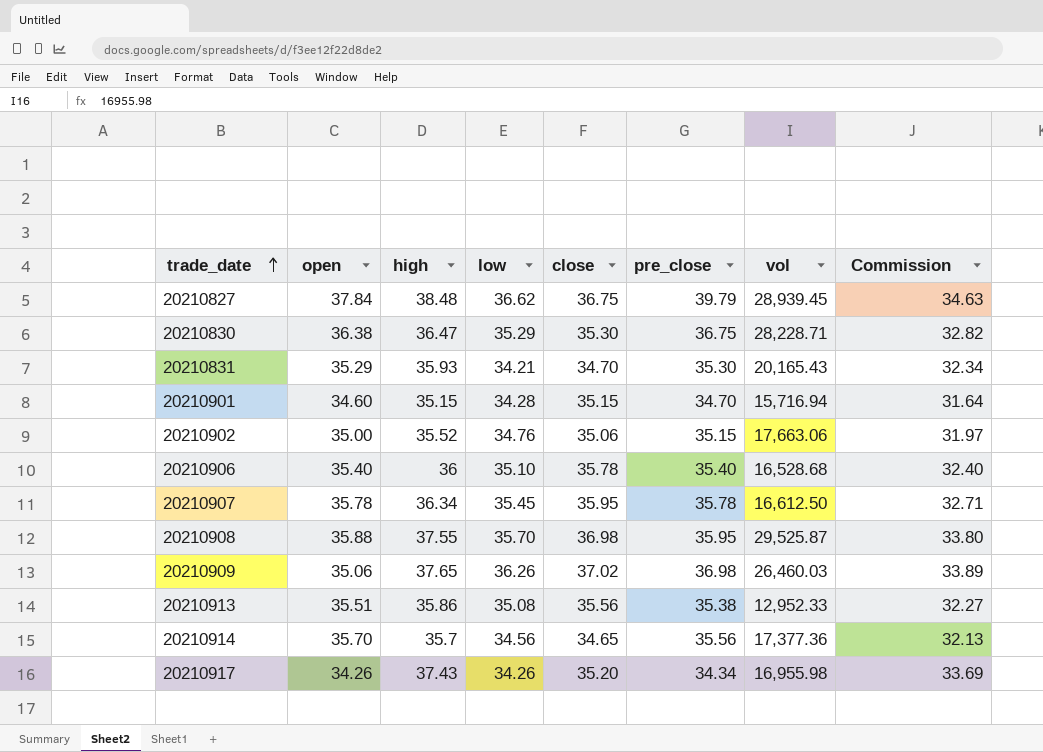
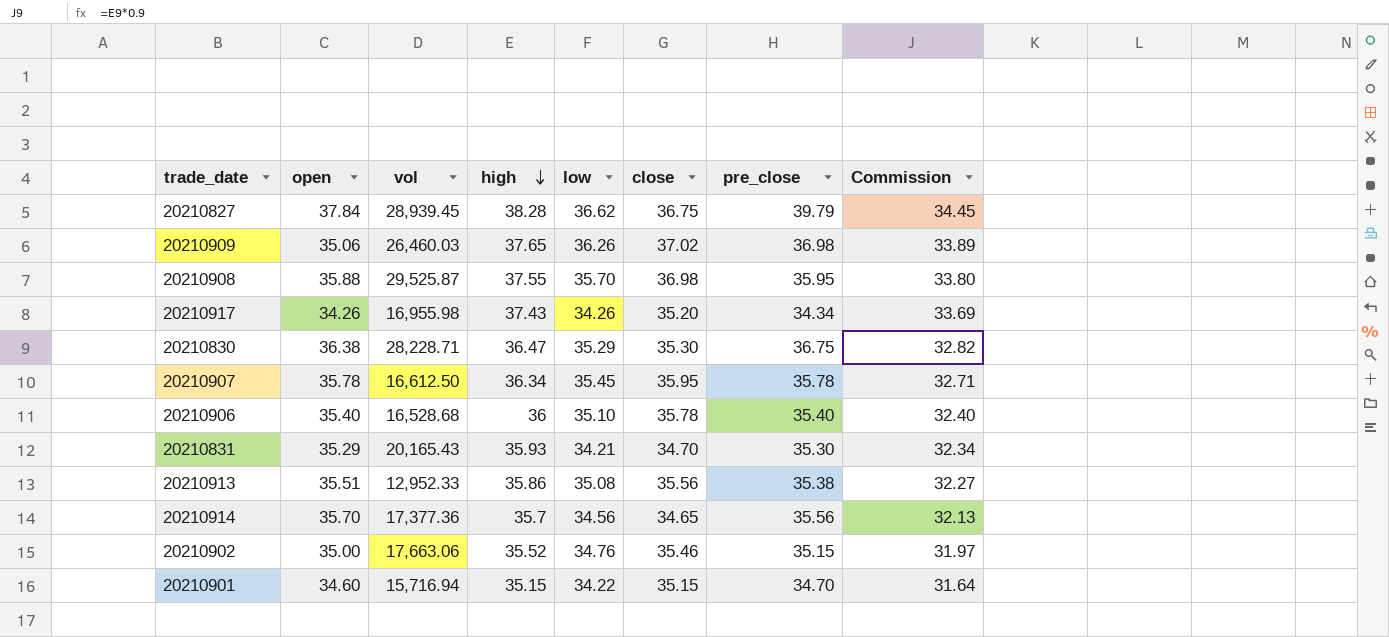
row order: trade_date ascending -> high descending
column vol | position: 7 -> 3
20210827 | high: 38.48 -> 38.28
20210827 | Commission: 34.63 -> 34.45
20210902 | close: 35.06 -> 35.46
20210901 | low: 34.28 -> 34.22

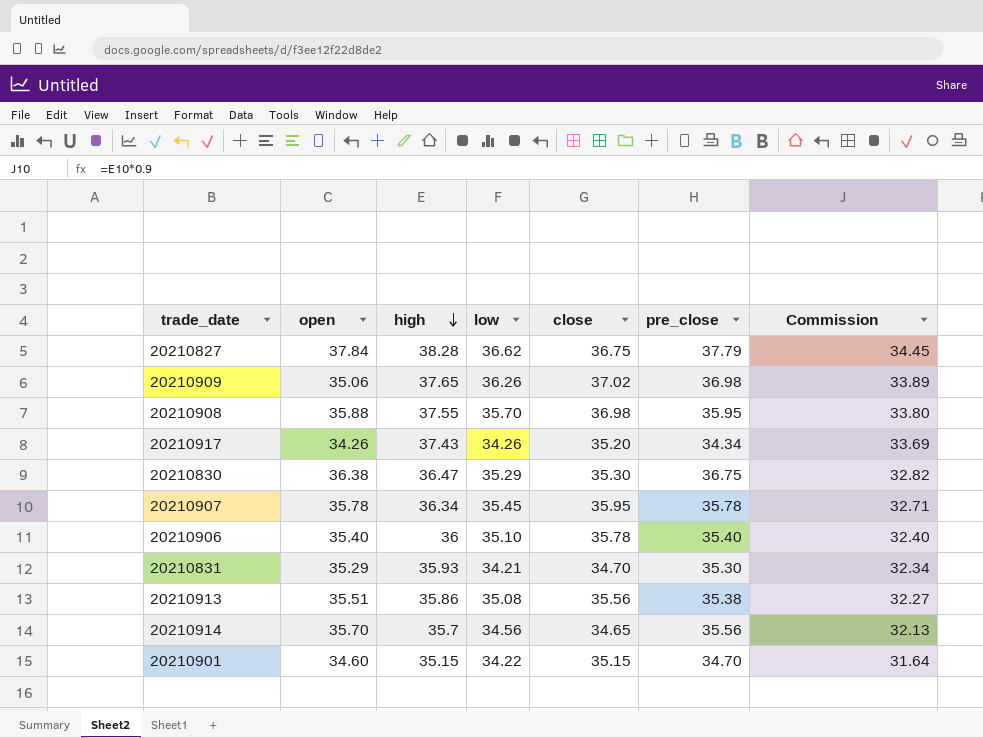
column vol | position: 3 -> none
row 20210902: 35.00 | 17,663.06 | 35.52 | 34.76 | 35.46 | 35.15 | 31.97 -> none
20210827 | pre_close: 39.79 -> 37.79

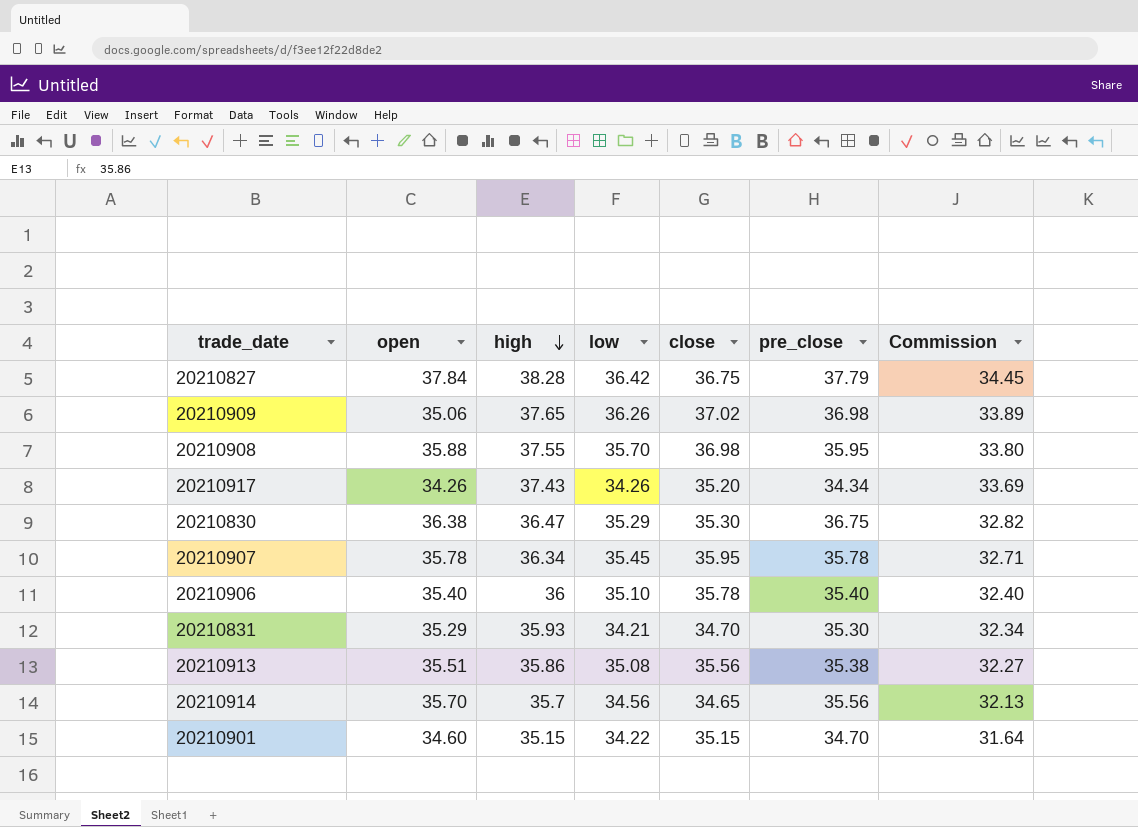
20210827 | low: 36.62 -> 36.42

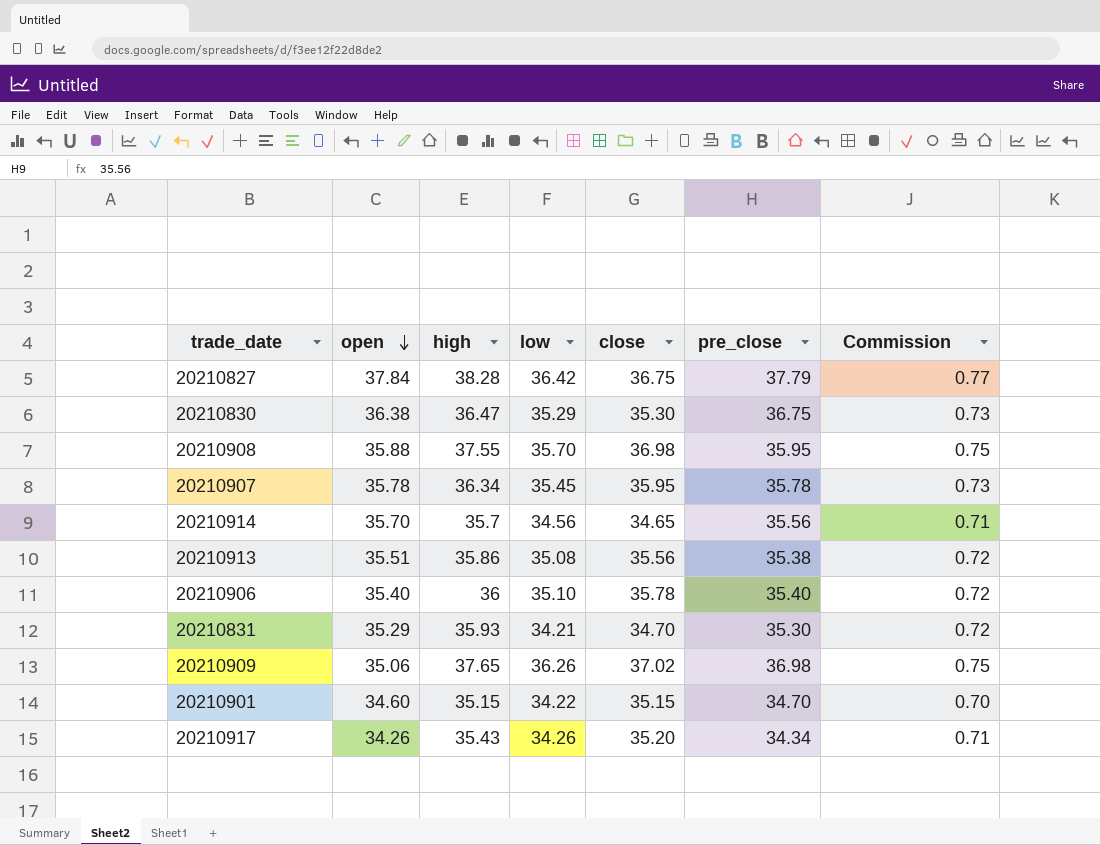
row order: high descending -> open descending
column Commission | formula: [high] * 0.9 -> [high] * 0.02
20210917 | high: 37.43 -> 35.43

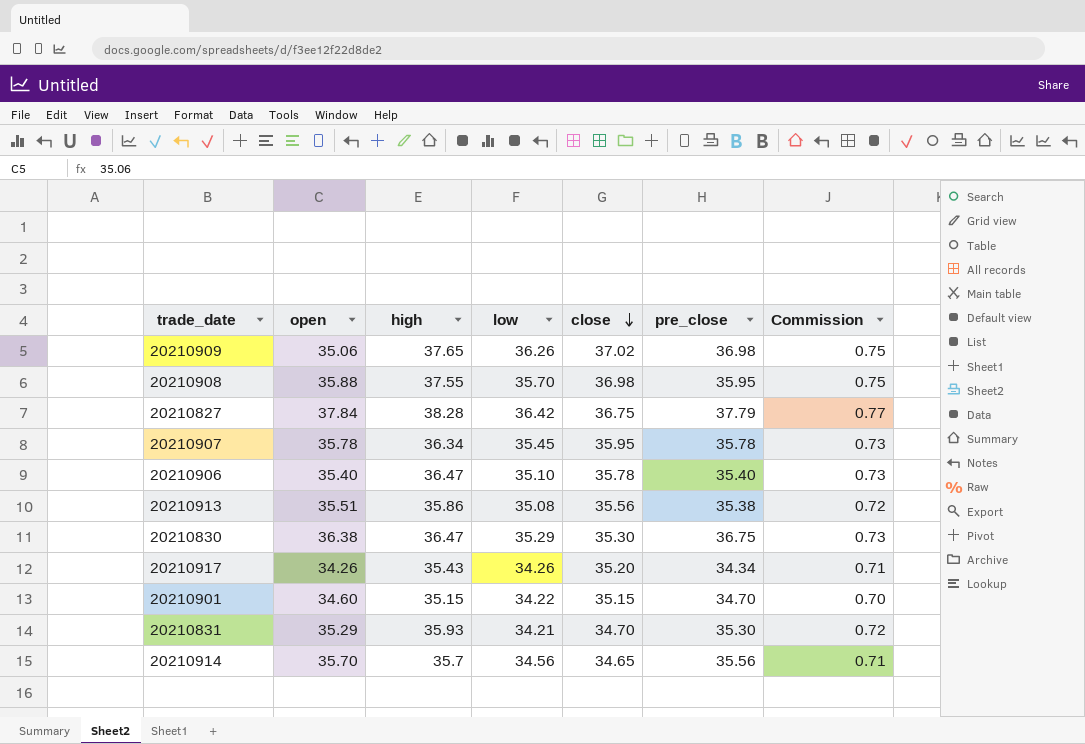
row order: open descending -> close descending
20210906 | high: 36 -> 36.47
20210906 | Commission: 0.72 -> 0.73

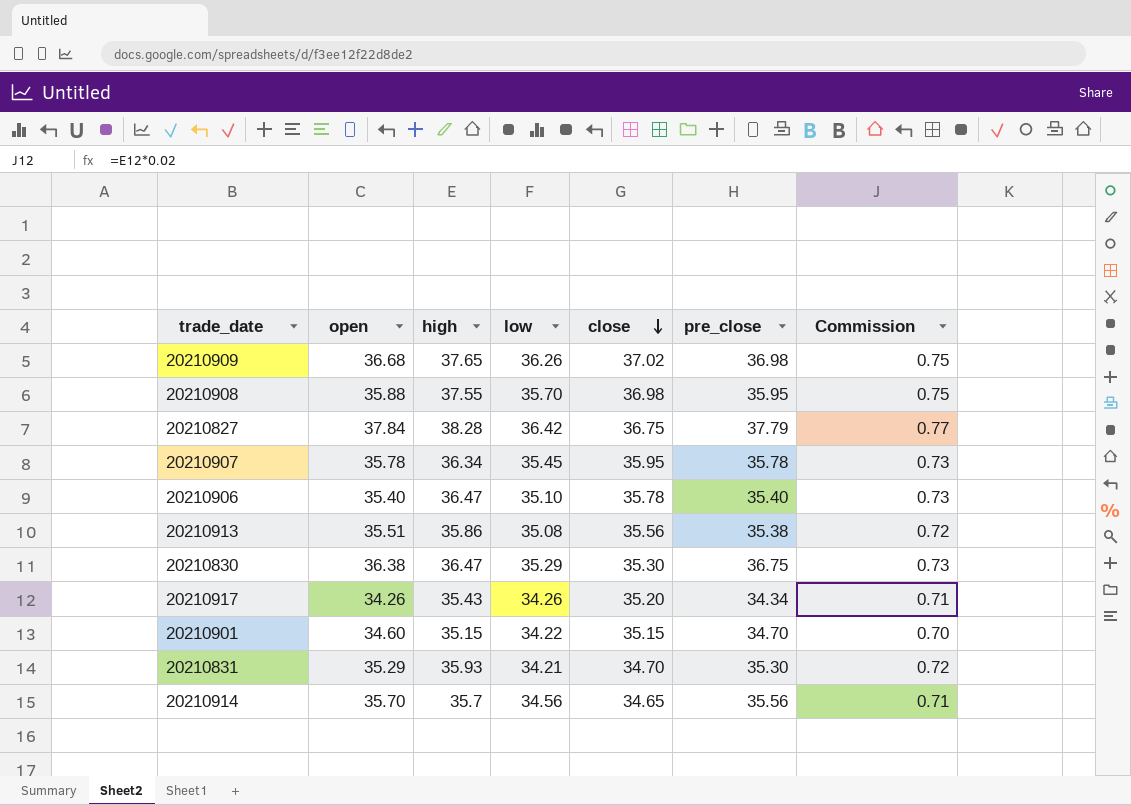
20210909 | open: 35.06 -> 36.68

